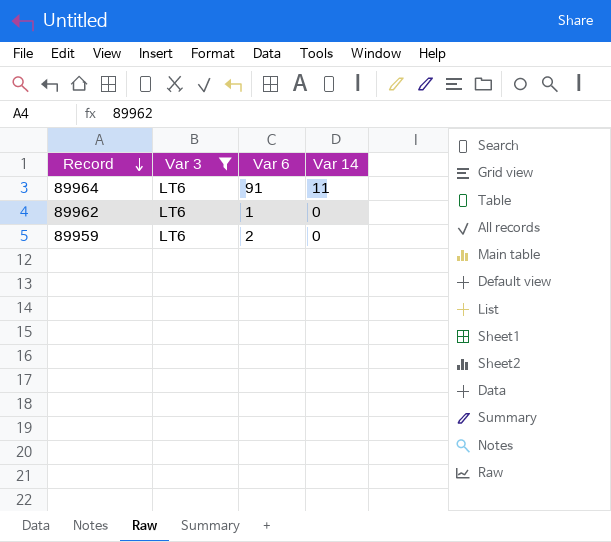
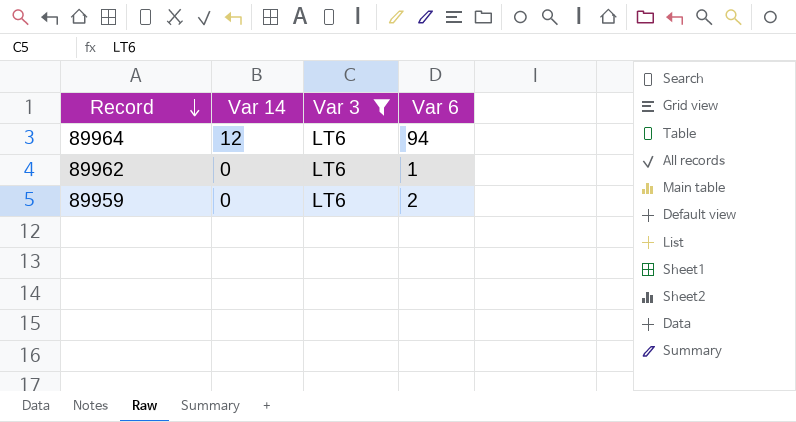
column Var 14 | position: 4 -> 2
89964 | Var 14: 11 -> 12
89964 | Var 6: 91 -> 94

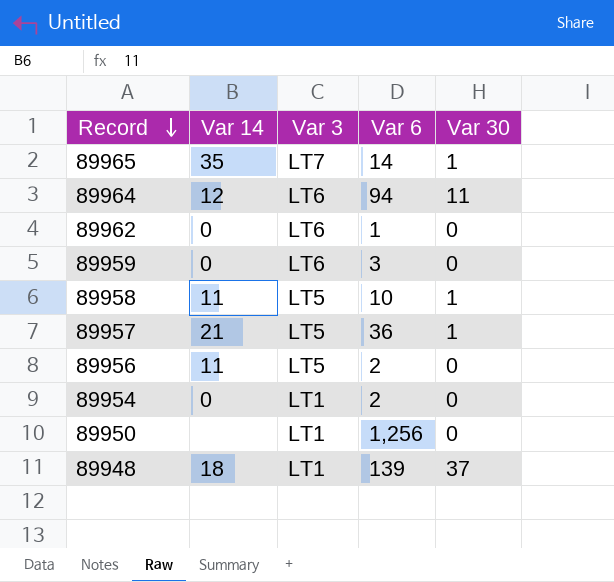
filter: Var 3 = LT6 -> none
column Var 30 | position: none -> 5
89959 | Var 6: 2 -> 3

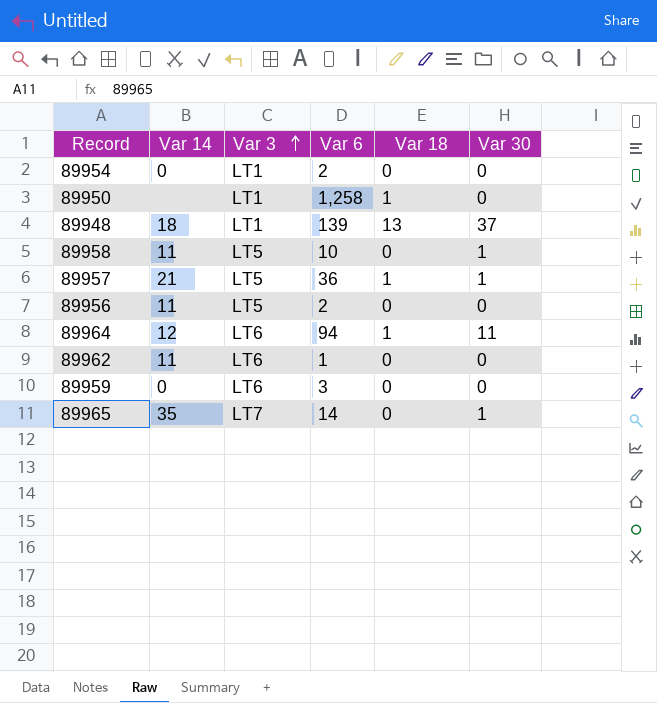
row order: Record descending -> Var 3 ascending
column Var 18 | position: none -> 5
89950 | Var 6: 1,256 -> 1,258
89962 | Var 14: 0 -> 11

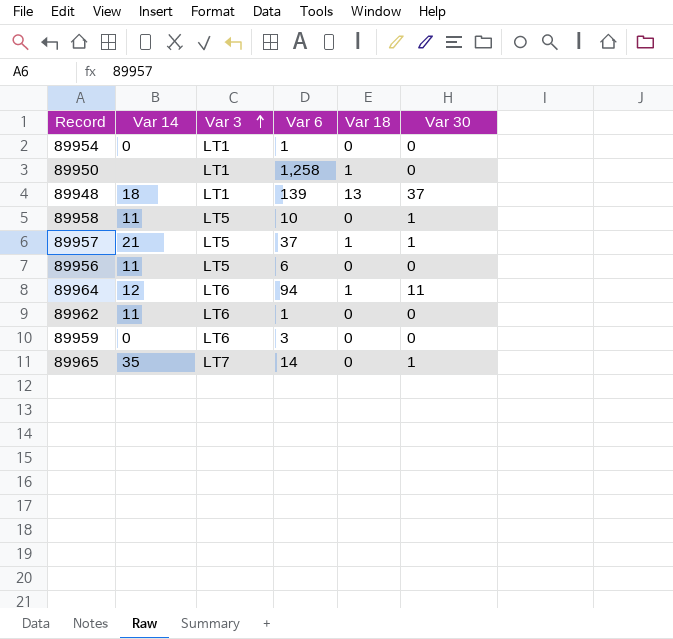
89954 | Var 6: 2 -> 1
89957 | Var 6: 36 -> 37
89956 | Var 6: 2 -> 6

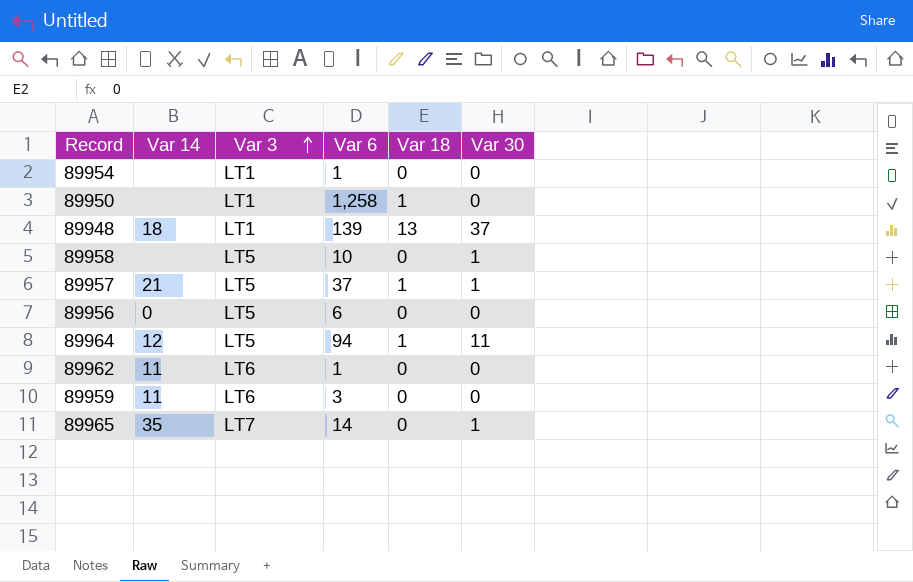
89954 | Var 14: 0 -> none
89958 | Var 14: 11 -> none
89956 | Var 14: 11 -> 0
89964 | Var 3: LT6 -> LT5
89959 | Var 14: 0 -> 11

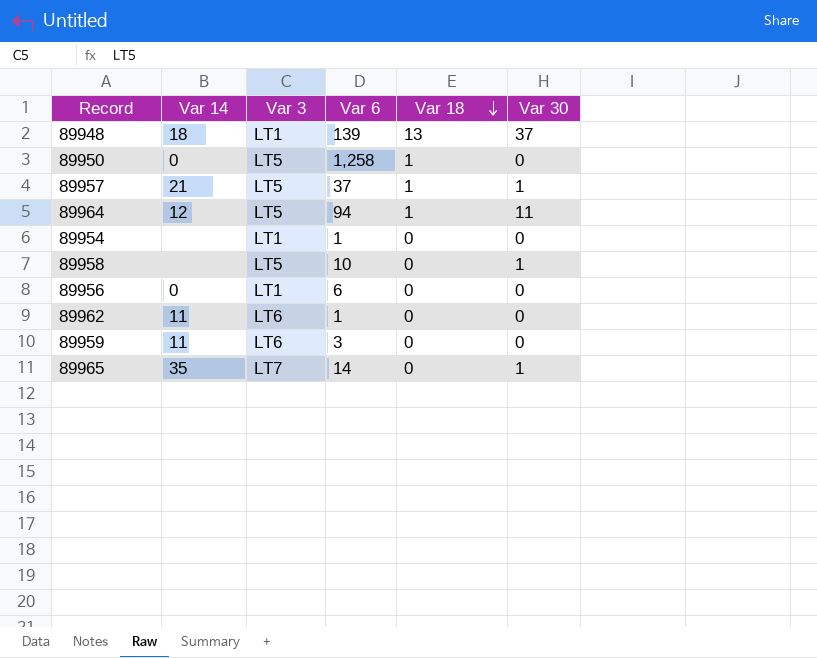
row order: Var 3 ascending -> Var 18 descending
89950 | Var 14: none -> 0
89950 | Var 3: LT1 -> LT5
89956 | Var 3: LT5 -> LT1

